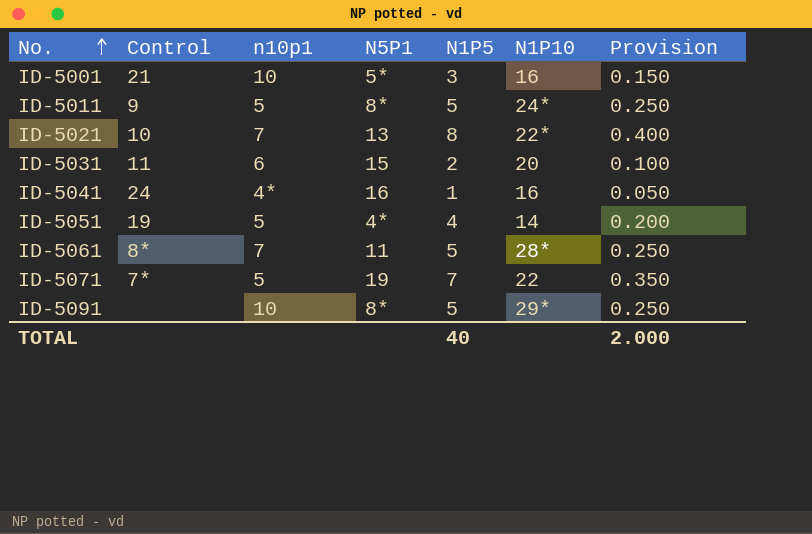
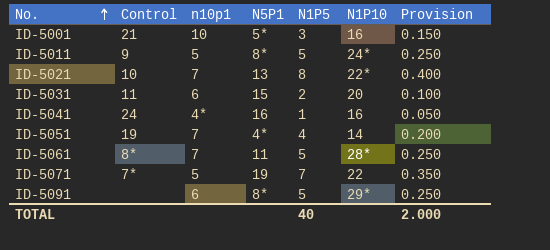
ID-5051 | n10p1: 5 -> 7
ID-5091 | n10p1: 10 -> 6

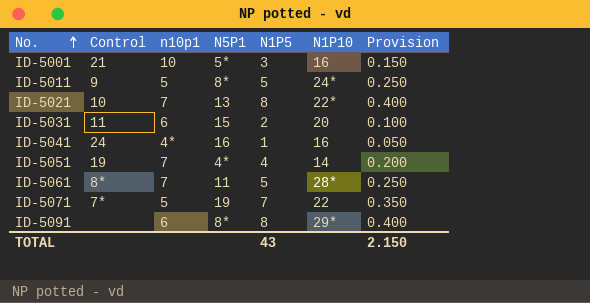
ID-5091 | N1P5: 5 -> 8
ID-5091 | Provision: 0.250 -> 0.400
TOTAL | N1P5: 40 -> 43
TOTAL | Provision: 2.000 -> 2.150

